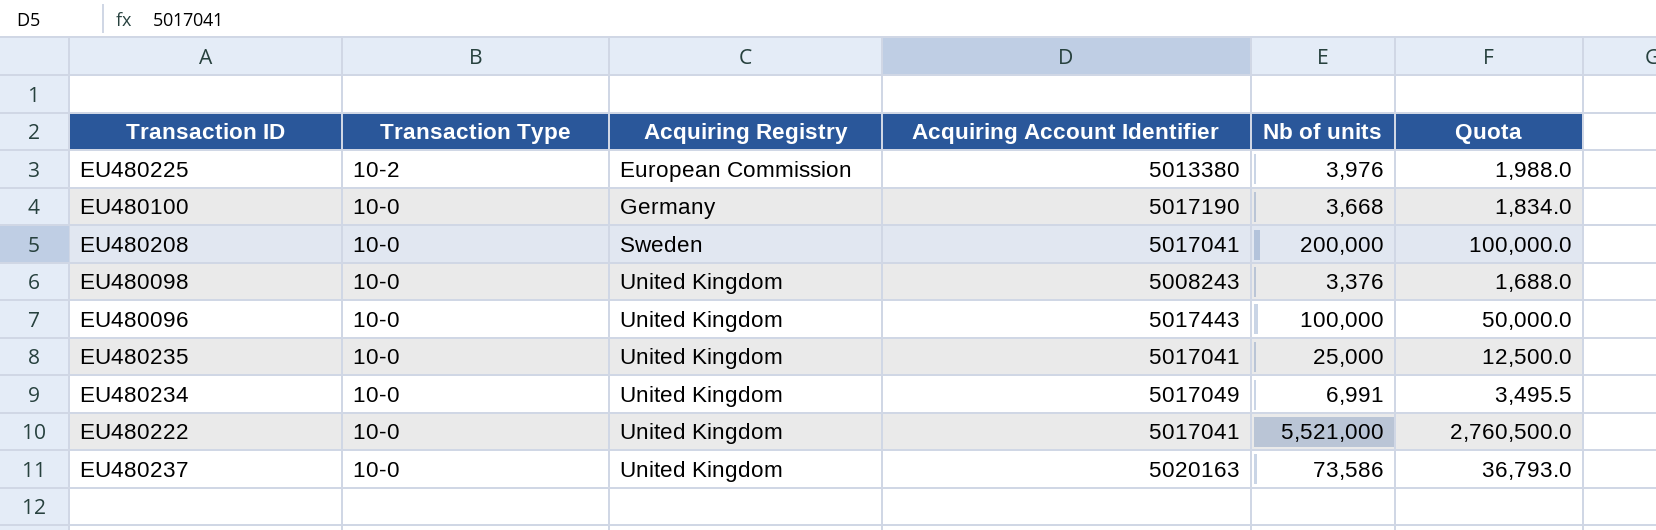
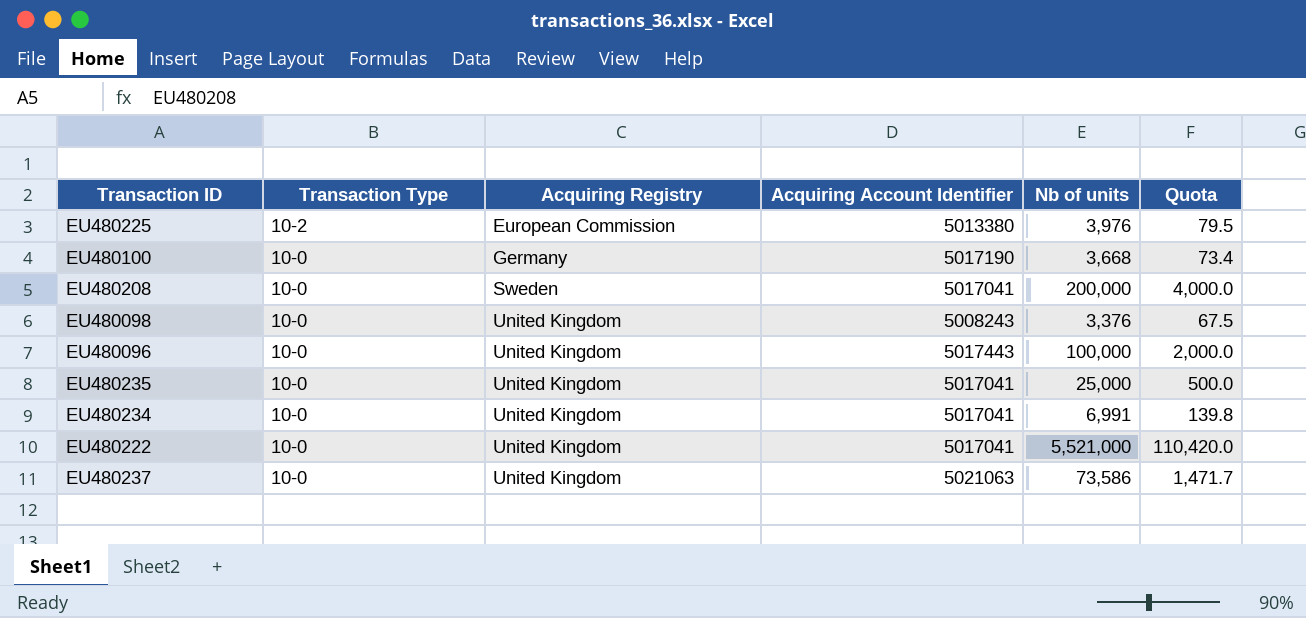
column Quota | formula: [Nb of units] * 0.5 -> [Nb of units] * 0.02
EU480234 | Acquiring Account Identifier: 5017049 -> 5017041
EU480237 | Acquiring Account Identifier: 5020163 -> 5021063

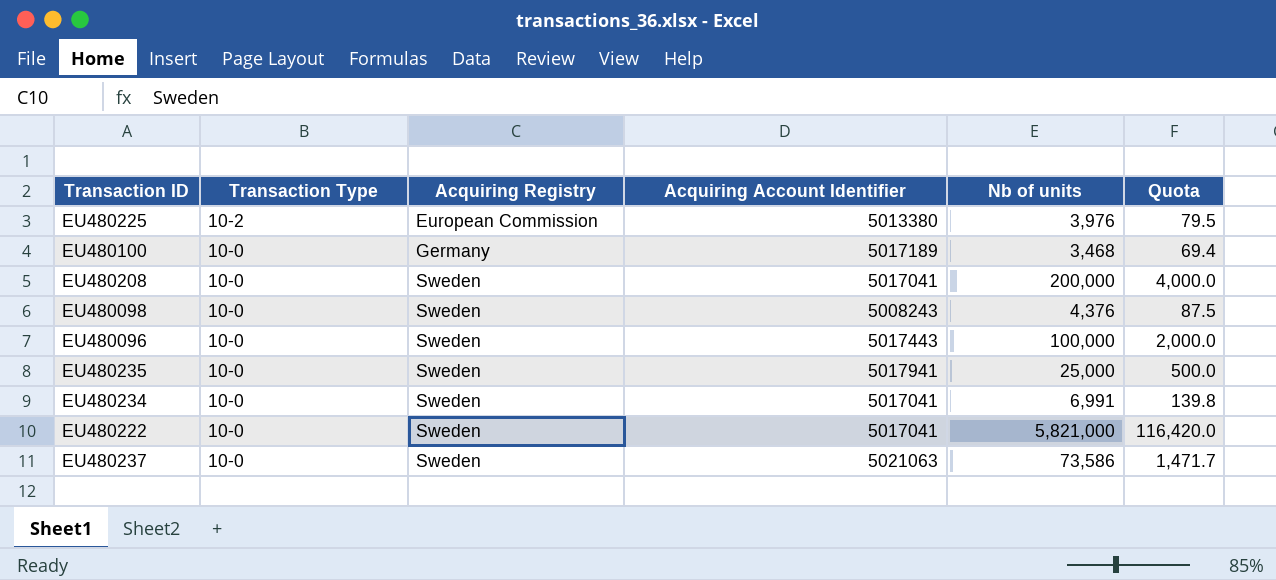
EU480100 | Acquiring Account Identifier: 5017190 -> 5017189
EU480100 | Nb of units: 3,668 -> 3,468
EU480100 | Quota: 73.4 -> 69.4
EU480098 | Acquiring Registry: United Kingdom -> Sweden
EU480098 | Nb of units: 3,376 -> 4,376
EU480098 | Quota: 67.5 -> 87.5
EU480096 | Acquiring Registry: United Kingdom -> Sweden
EU480235 | Acquiring Registry: United Kingdom -> Sweden
EU480235 | Acquiring Account Identifier: 5017041 -> 5017941
EU480234 | Acquiring Registry: United Kingdom -> Sweden
EU480222 | Acquiring Registry: United Kingdom -> Sweden
EU480222 | Nb of units: 5,521,000 -> 5,821,000
EU480222 | Quota: 110,420.0 -> 116,420.0
EU480237 | Acquiring Registry: United Kingdom -> Sweden

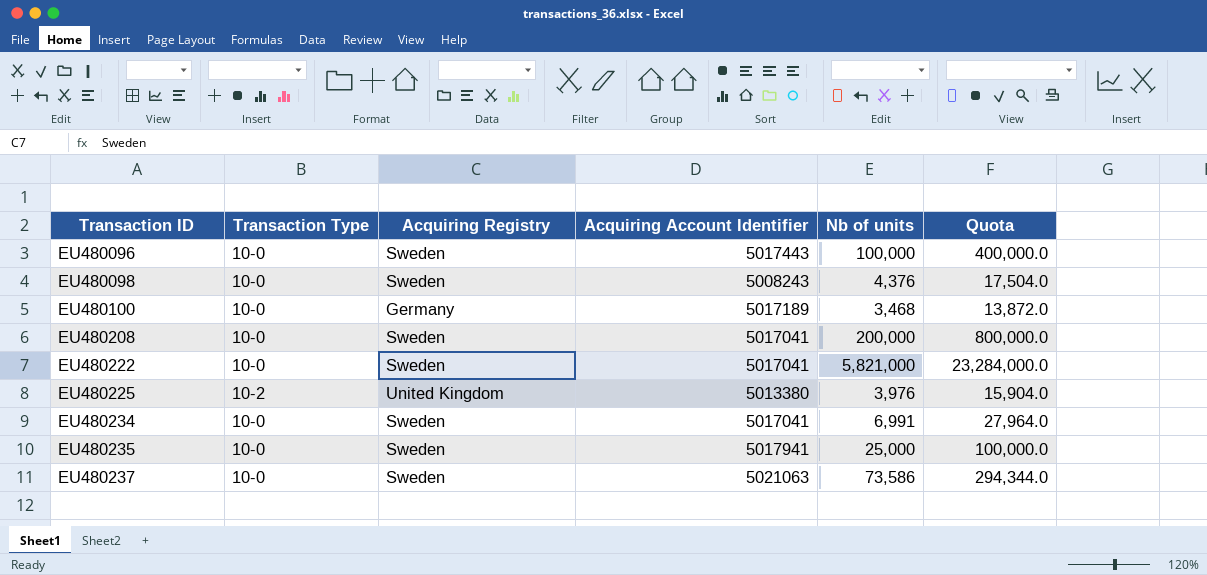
row order: Transaction Type descending -> Transaction ID ascending
column Quota | formula: [Nb of units] * 0.02 -> [Nb of units] * 4
EU480225 | Acquiring Registry: European Commission -> United Kingdom

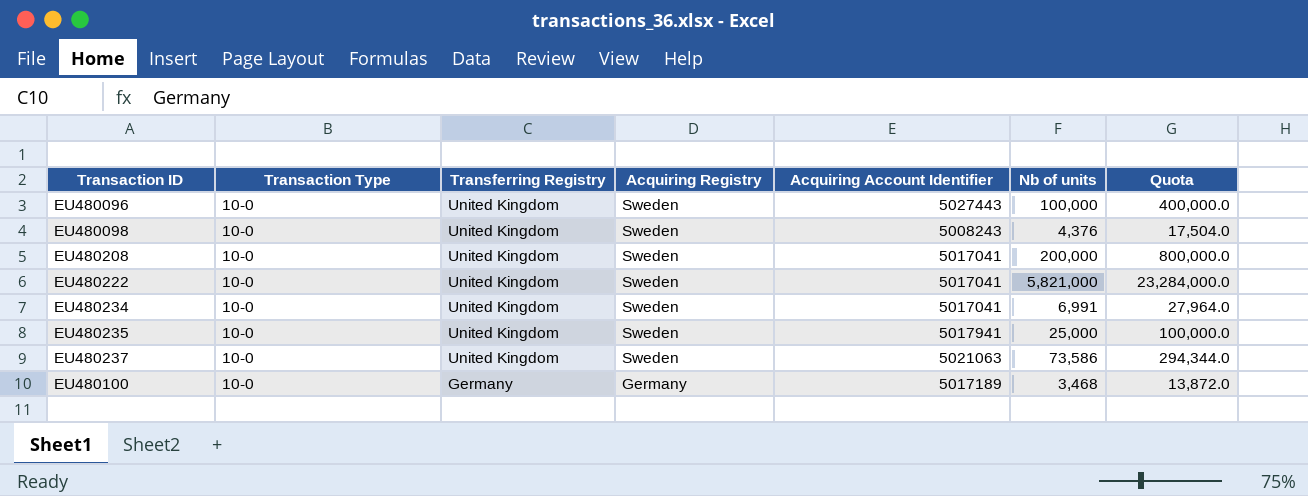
row order: Transaction ID ascending -> Transferring Registry descending
column Transferring Registry | position: none -> 3
row EU480225: 10-2 | United Kingdom | 5013380 | 3,976 | 15,904.0 -> none
EU480096 | Acquiring Account Identifier: 5017443 -> 5027443

